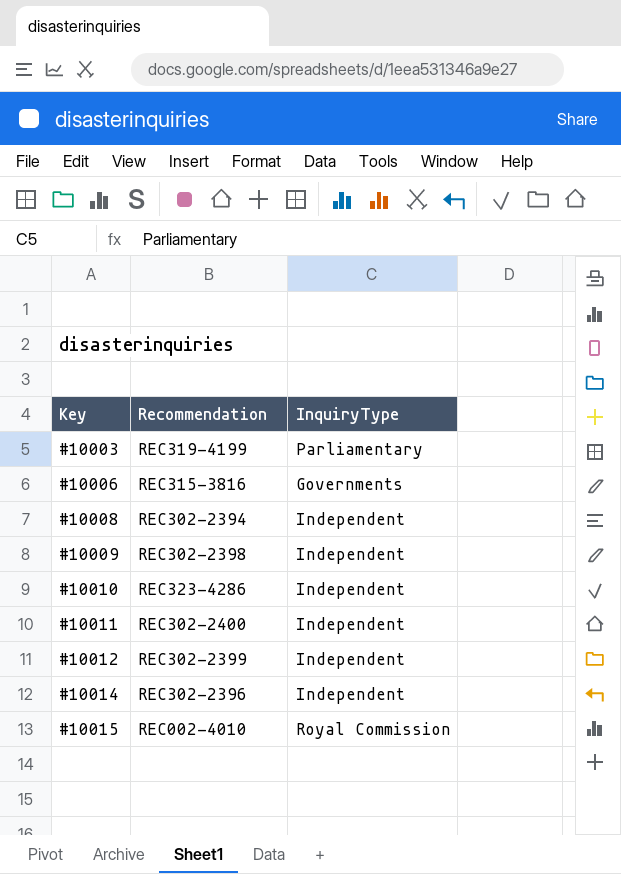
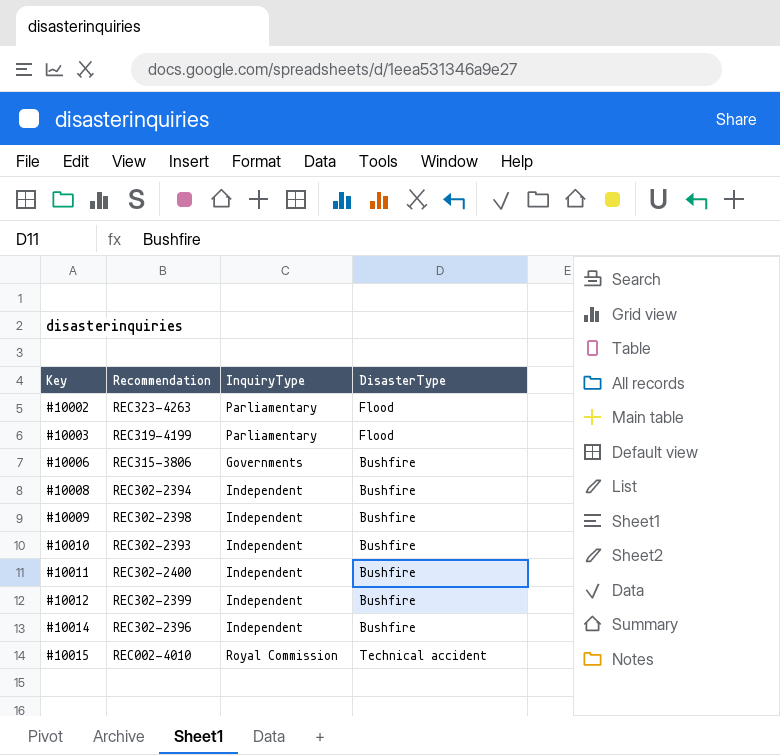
column DisasterType | position: none -> 4
row #10002: none -> REC323-4263 | Parliamentary | Flood
#10006 | Recommendation: REC315-3816 -> REC315-3806
#10010 | Recommendation: REC323-4286 -> REC302-2393

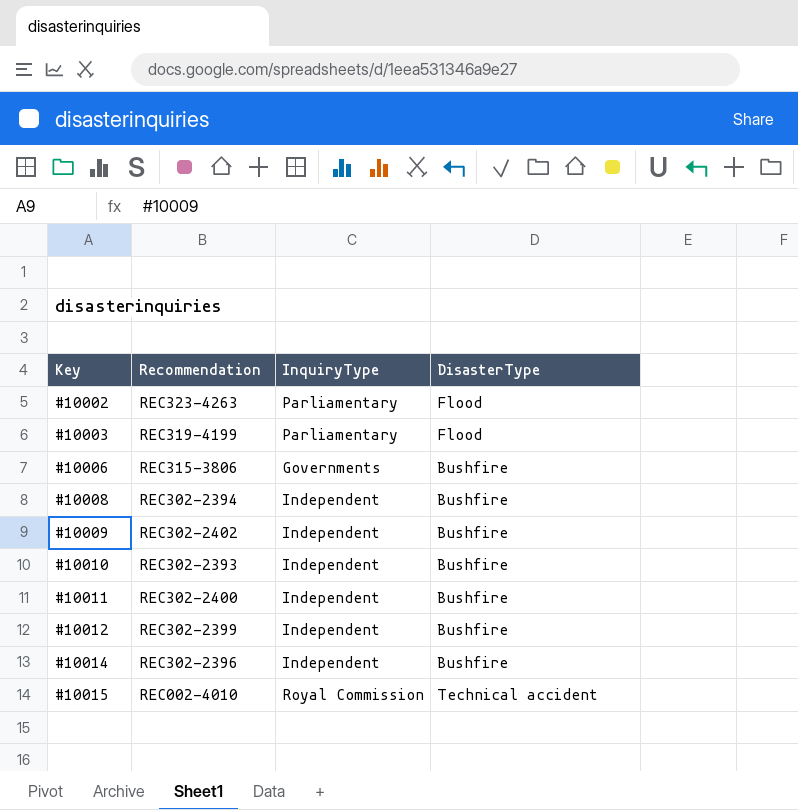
#10009 | Recommendation: REC302-2398 -> REC302-2402

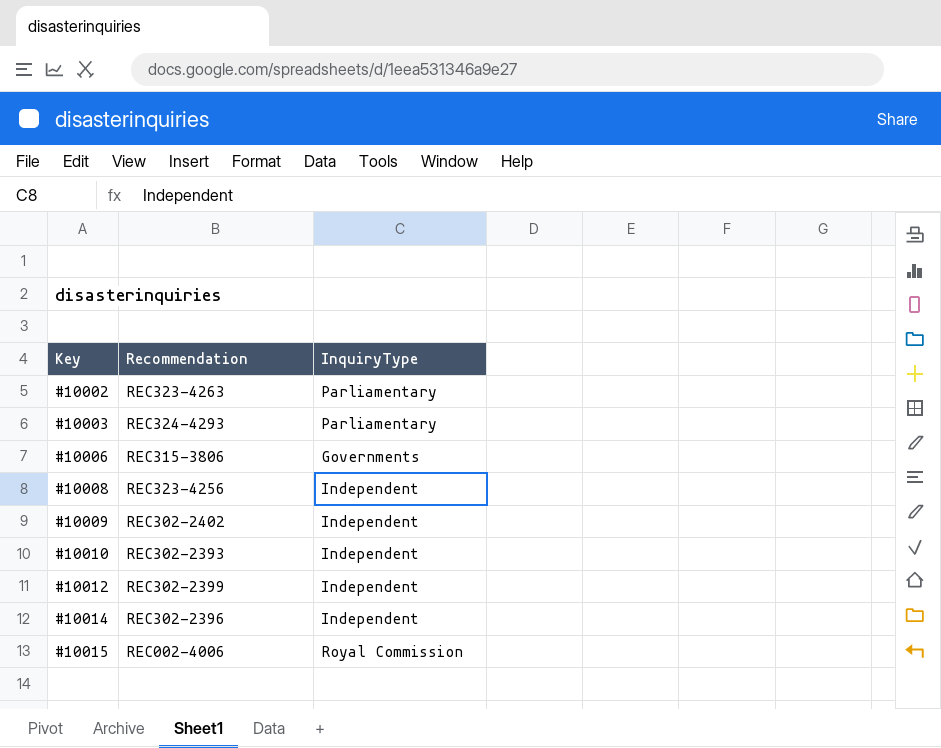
column DisasterType | position: 4 -> none
row #10011: REC302-2400 | Independent | Bushfire -> none
#10003 | Recommendation: REC319-4199 -> REC324-4293
#10008 | Recommendation: REC302-2394 -> REC323-4256
#10015 | Recommendation: REC002-4010 -> REC002-4006

